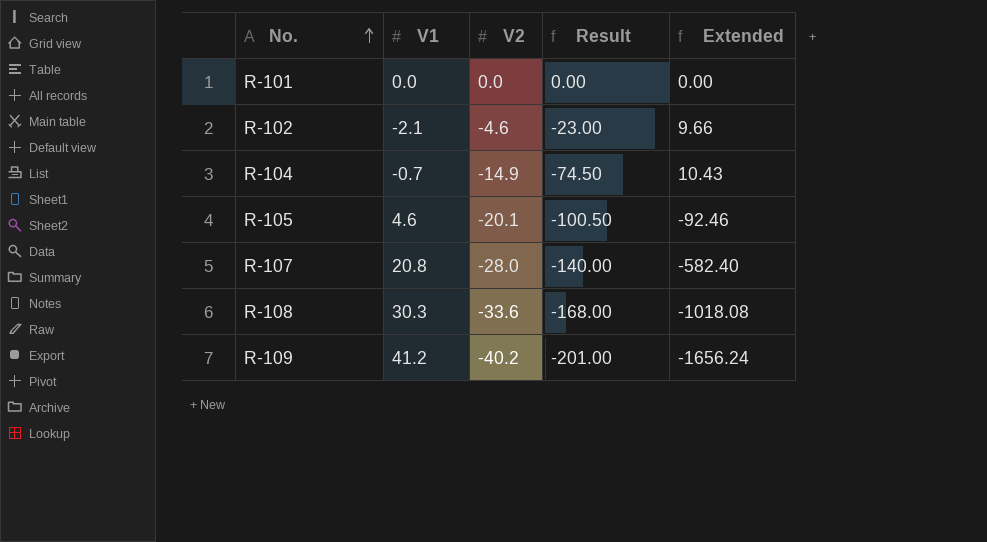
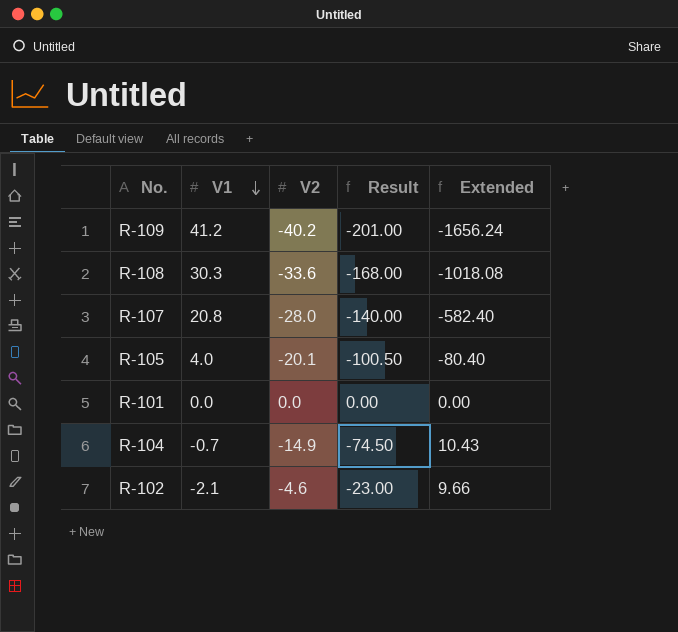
row order: No. ascending -> V1 descending
R-105 | V1: 4.6 -> 4.0
R-105 | Extended: -92.46 -> -80.40

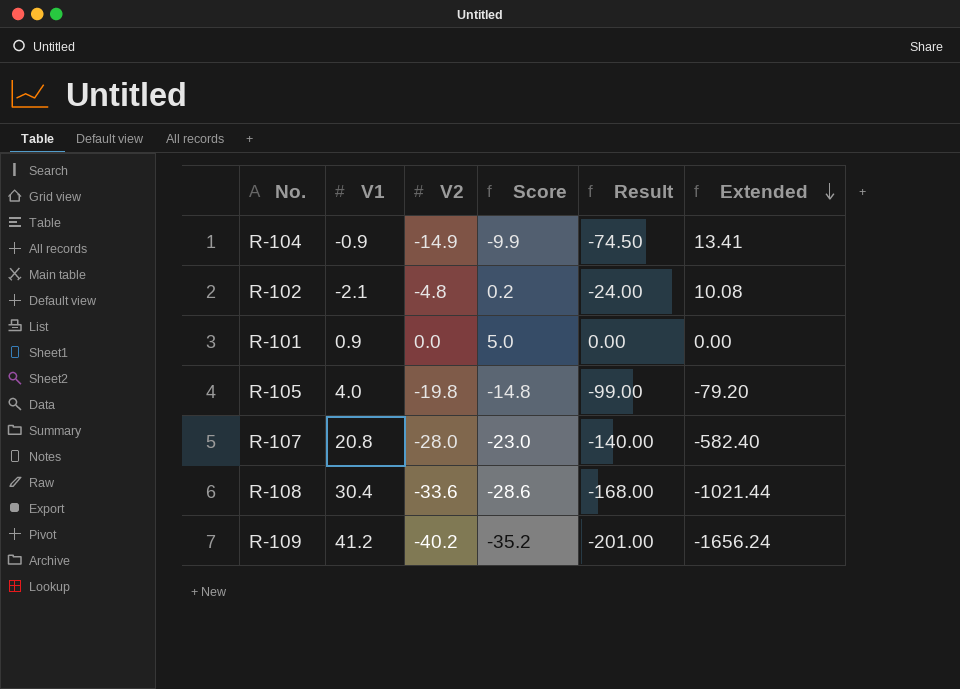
row order: V1 descending -> Extended descending
column Score | formula: none -> [V2] + 5
R-104 | V1: -0.7 -> -0.9
R-104 | Extended: 10.43 -> 13.41
R-102 | V2: -4.6 -> -4.8
R-102 | Result: -23.00 -> -24.00
R-102 | Extended: 9.66 -> 10.08
R-101 | V1: 0.0 -> 0.9
R-105 | V2: -20.1 -> -19.8
R-105 | Result: -100.50 -> -99.00
R-105 | Extended: -80.40 -> -79.20
R-108 | V1: 30.3 -> 30.4
R-108 | Extended: -1018.08 -> -1021.44

